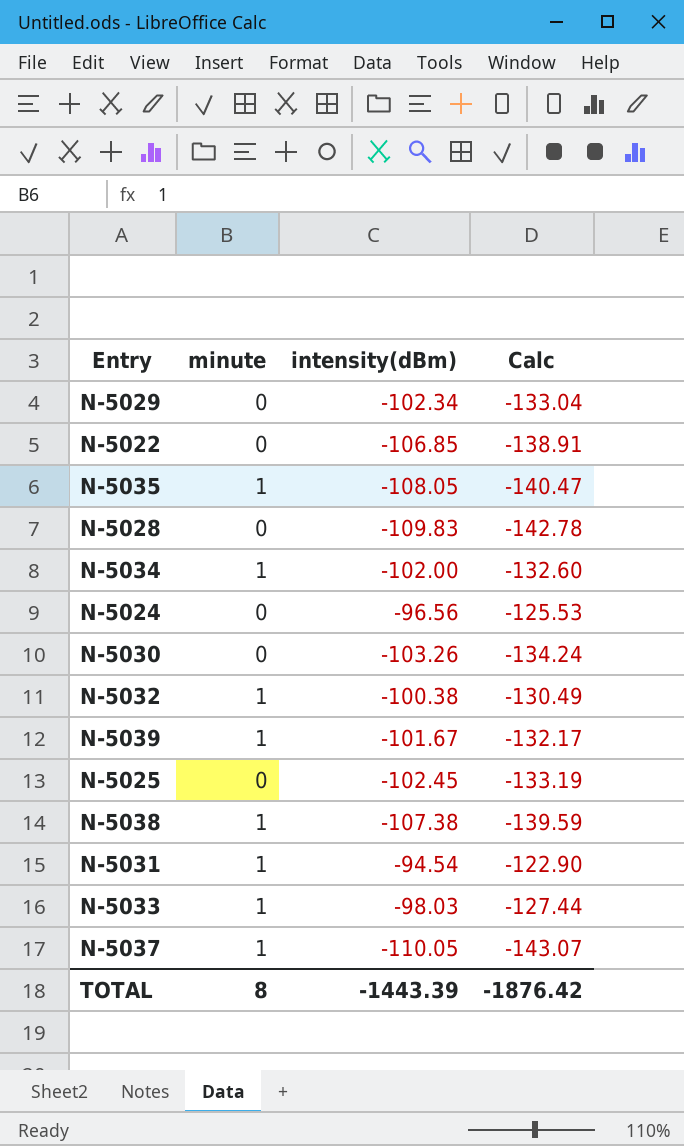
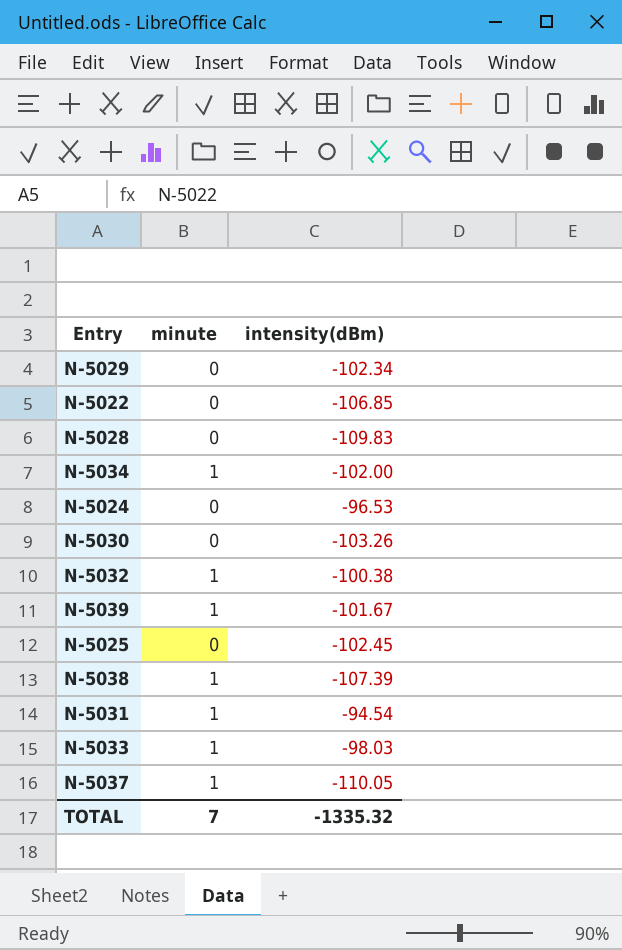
column Calc | formula: [intensity(dBm)] * 1.3 -> none
row N-5035: 1 | -108.05 | -140.47 -> none
N-5024 | intensity(dBm): -96.56 -> -96.53
N-5038 | intensity(dBm): -107.38 -> -107.39
TOTAL | minute: 8 -> 7
TOTAL | intensity(dBm): -1443.39 -> -1335.32

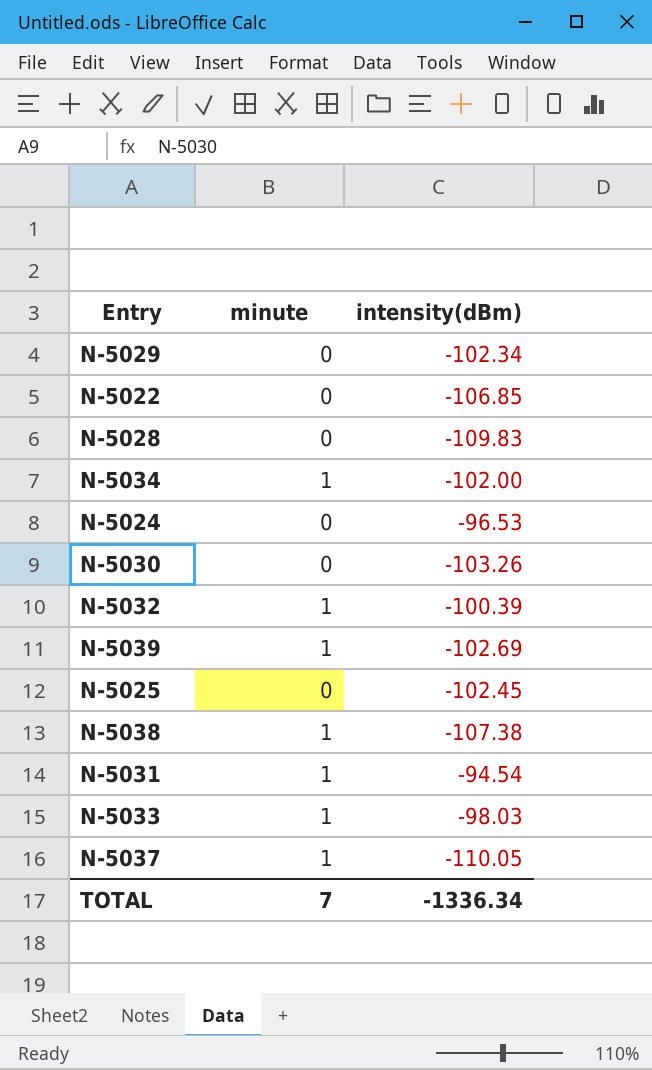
N-5032 | intensity(dBm): -100.38 -> -100.39
N-5039 | intensity(dBm): -101.67 -> -102.69
N-5038 | intensity(dBm): -107.39 -> -107.38
TOTAL | intensity(dBm): -1335.32 -> -1336.34

